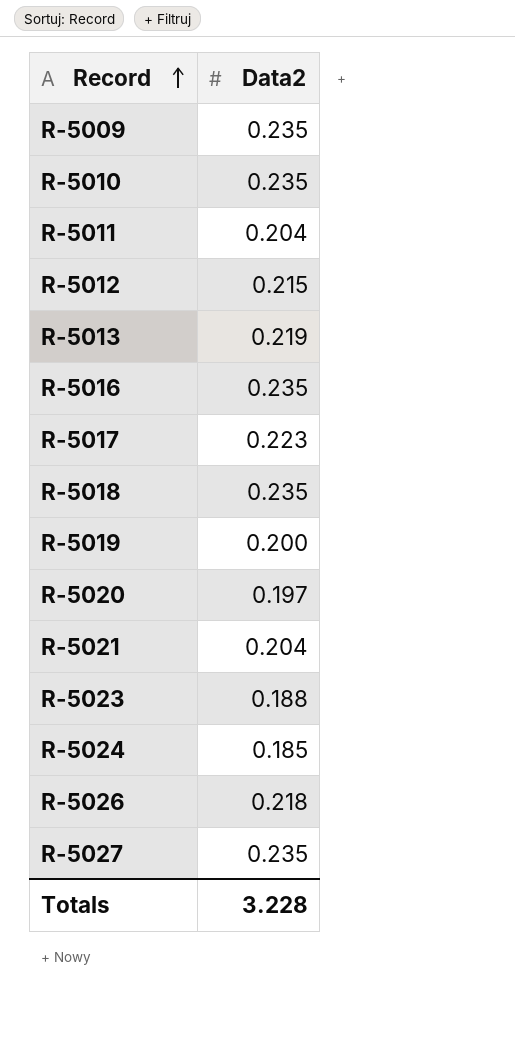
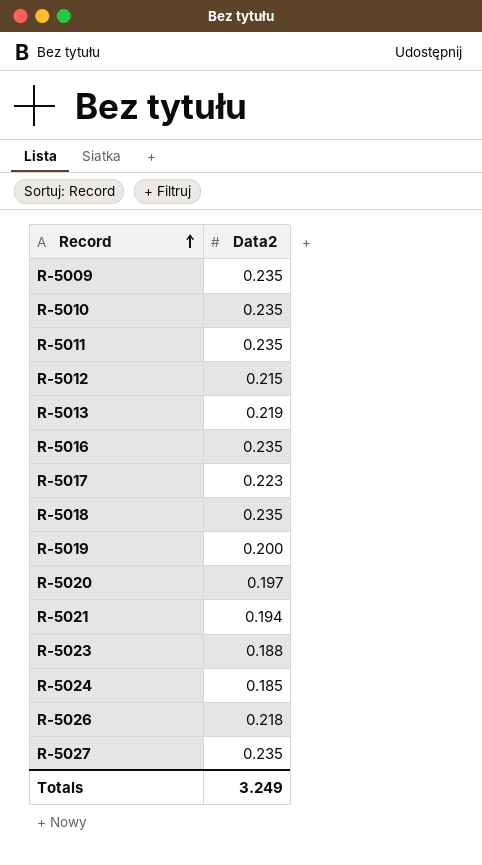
R-5011 | Data2: 0.204 -> 0.235
R-5021 | Data2: 0.204 -> 0.194
Totals | Data2: 3.228 -> 3.249

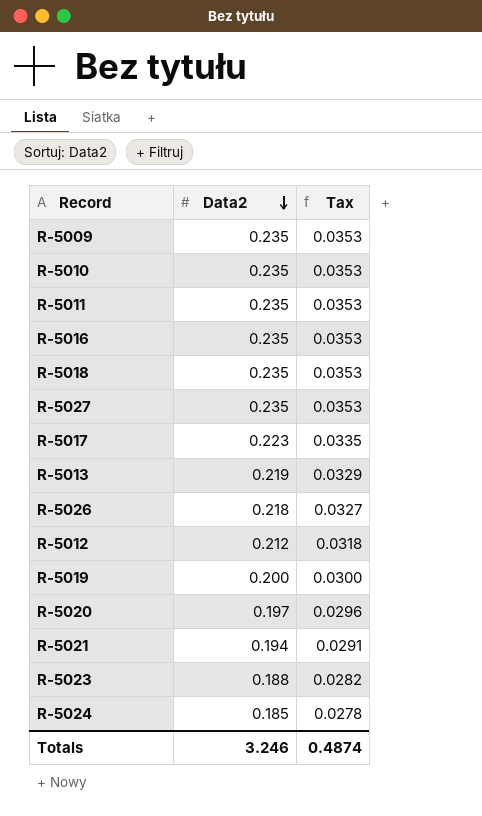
row order: Record ascending -> Data2 descending
column Tax | formula: none -> [Data2] * 0.15
R-5012 | Data2: 0.215 -> 0.212
Totals | Data2: 3.249 -> 3.246

